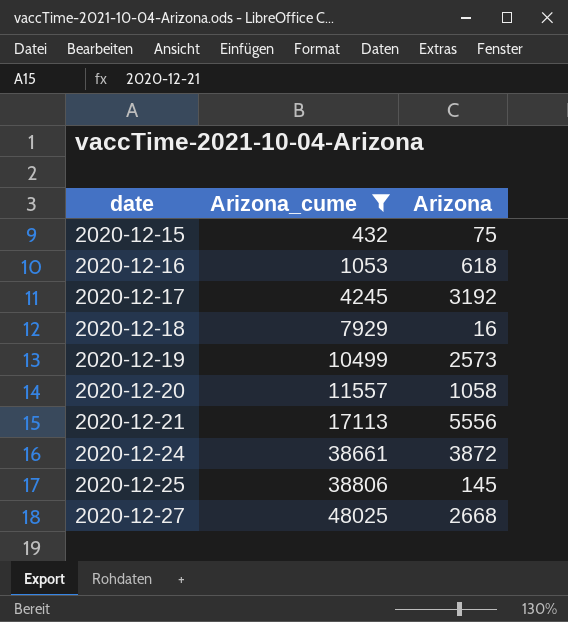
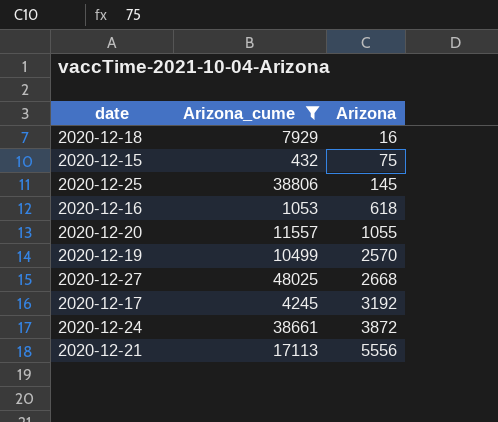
row order: date ascending -> Arizona ascending
2020-12-20 | Arizona: 1058 -> 1055
2020-12-19 | Arizona: 2573 -> 2570

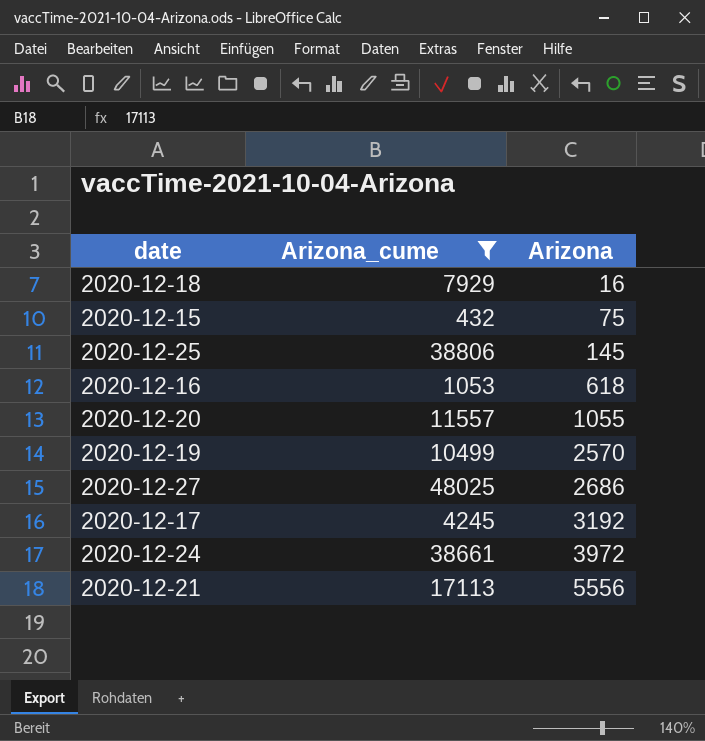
2020-12-27 | Arizona: 2668 -> 2686
2020-12-24 | Arizona: 3872 -> 3972

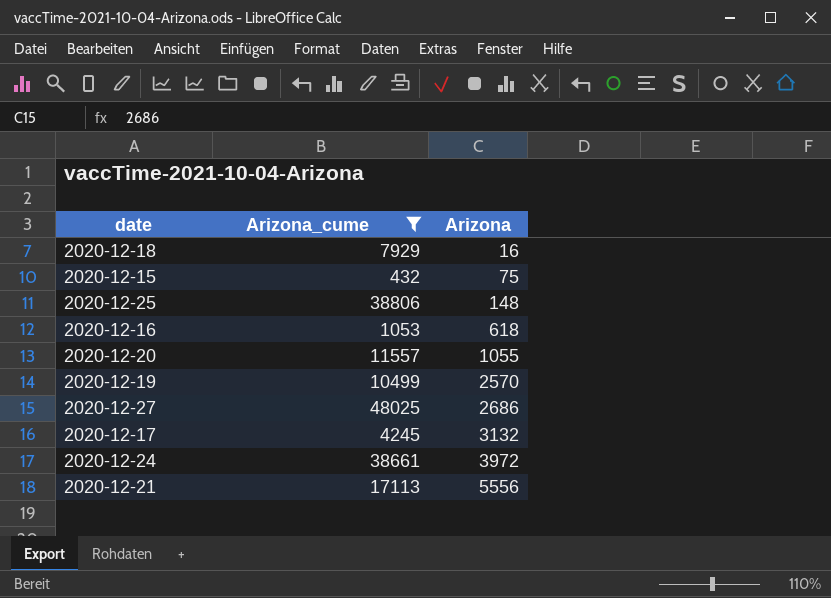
2020-12-25 | Arizona: 145 -> 148
2020-12-17 | Arizona: 3192 -> 3132

